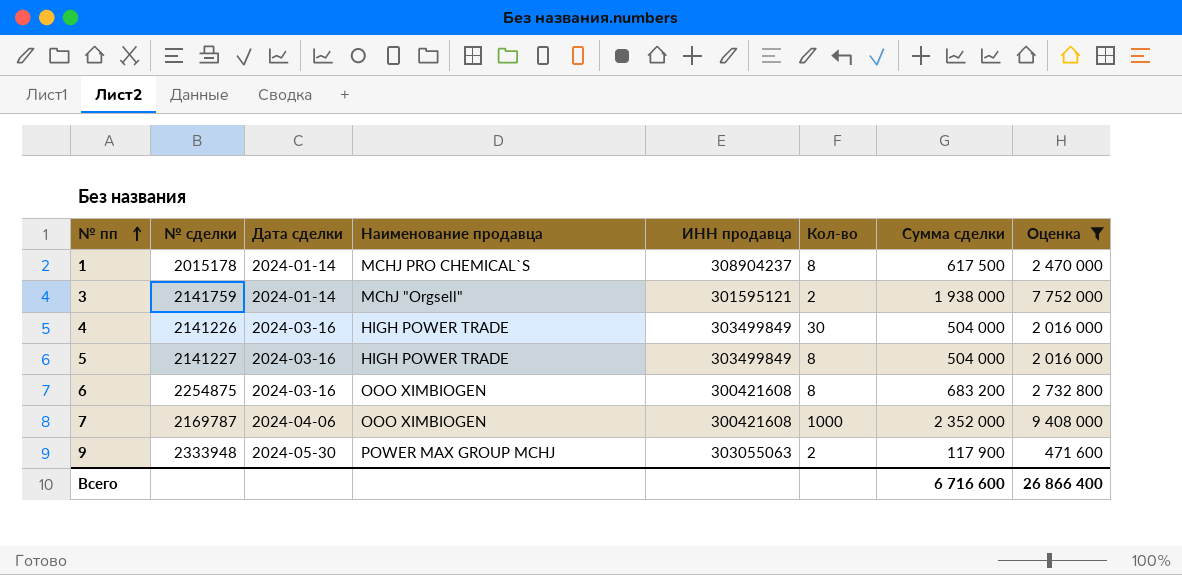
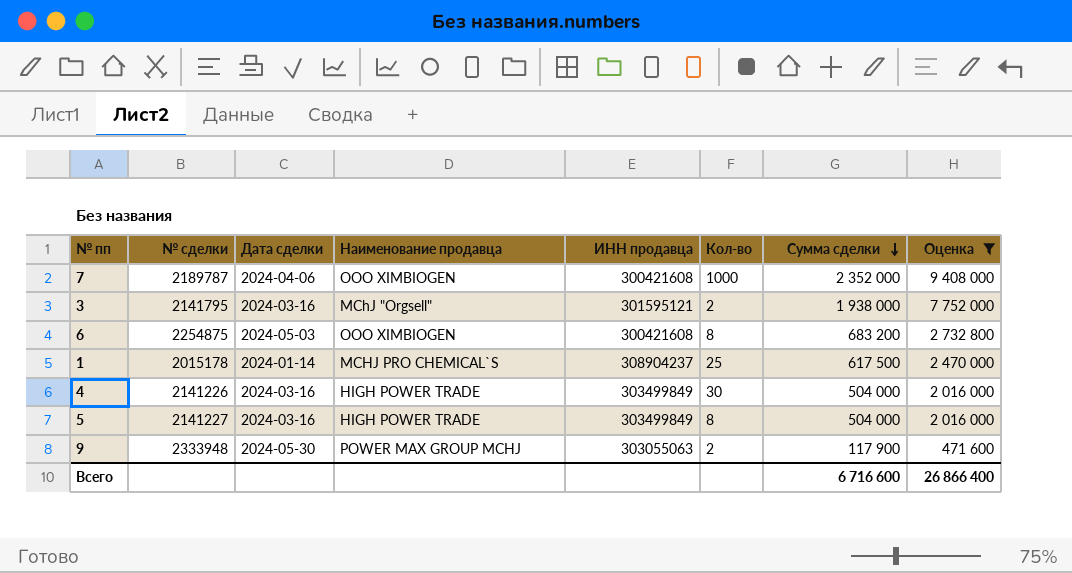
row order: № пп ascending -> Сумма сделки descending
7 | № сделки: 2169787 -> 2189787
3 | № сделки: 2141759 -> 2141795
3 | Дата сделки: 2024-01-14 -> 2024-03-16
6 | Дата сделки: 2024-03-16 -> 2024-05-03
1 | Кол-во: 8 -> 25

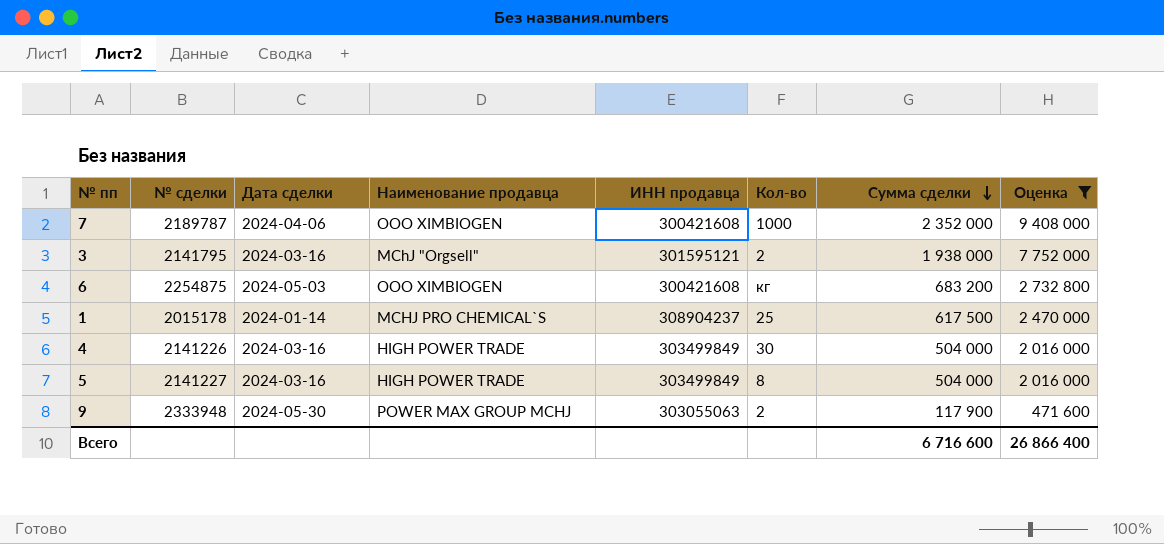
6 | Кол-во: 8 -> кг

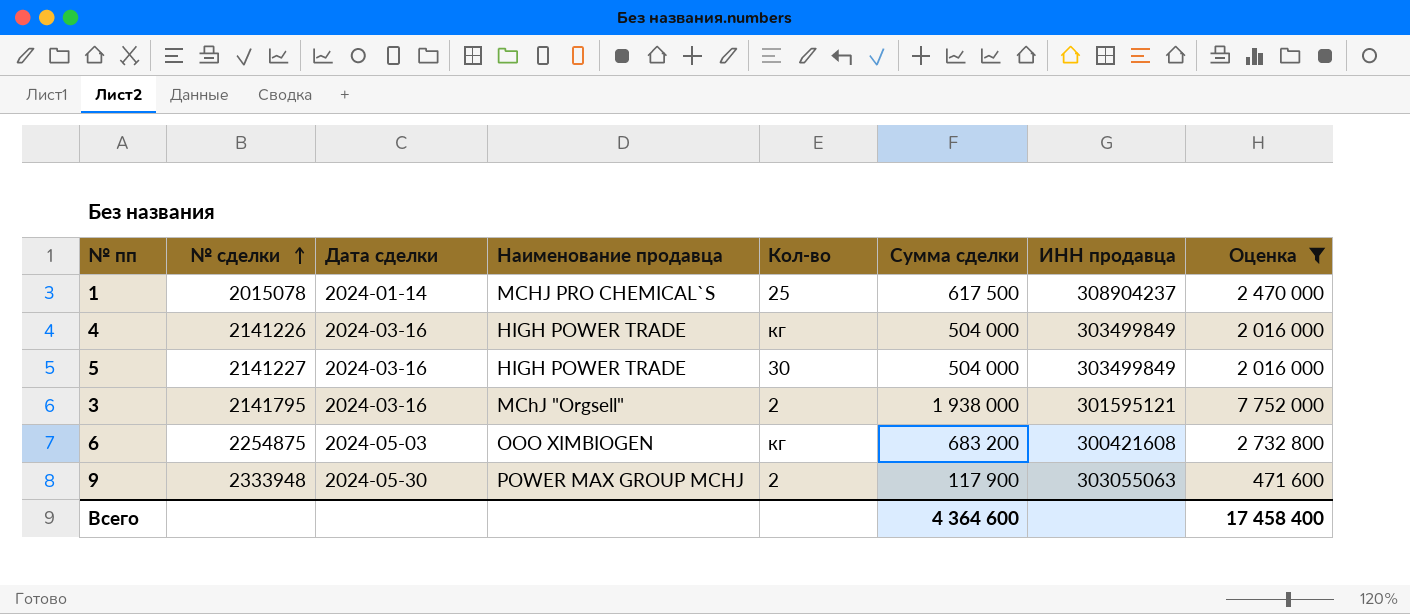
row order: Сумма сделки descending -> № сделки ascending
column ИНН продавца | position: 5 -> 7
row 7: 2189787 | 2024-04-06 | ООО XIMBIOGEN | 300421608 | 1000 | 2 352 000 | 9 408 000 -> none
1 | № сделки: 2015178 -> 2015078
4 | Кол-во: 30 -> кг
5 | Кол-во: 8 -> 30
Всего | Сумма сделки: 6 716 600 -> 4 364 600
Всего | Оценка: 26 866 400 -> 17 458 400

